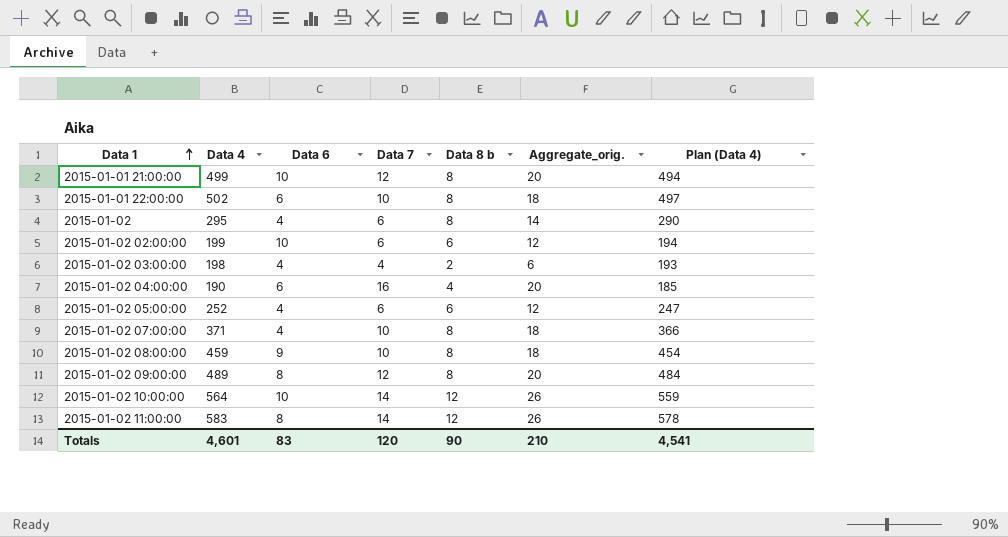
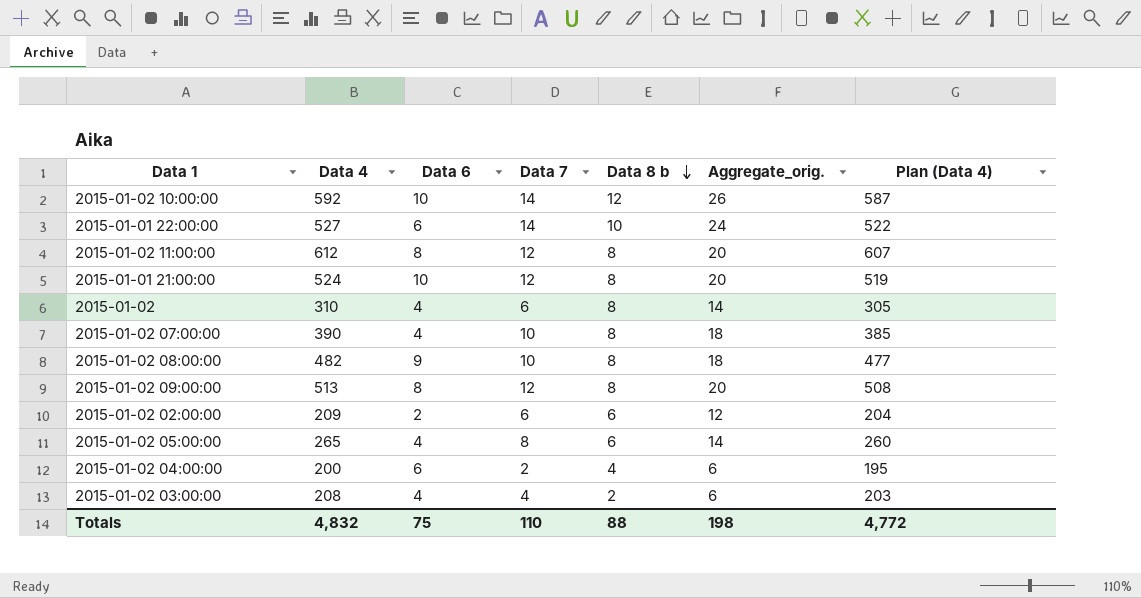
row order: Data 1 ascending -> Data 8 b descending
2015-01-02 10:00:00 | Data 4: 564 -> 592
2015-01-02 10:00:00 | Plan (Data 4): 559 -> 587
2015-01-01 22:00:00 | Data 4: 502 -> 527
2015-01-01 22:00:00 | Data 7: 10 -> 14
2015-01-01 22:00:00 | Data 8 b: 8 -> 10
2015-01-01 22:00:00 | Aggregate_orig.: 18 -> 24
2015-01-01 22:00:00 | Plan (Data 4): 497 -> 522
2015-01-02 11:00:00 | Data 4: 583 -> 612
2015-01-02 11:00:00 | Data 7: 14 -> 12
2015-01-02 11:00:00 | Data 8 b: 12 -> 8
2015-01-02 11:00:00 | Aggregate_orig.: 26 -> 20
2015-01-02 11:00:00 | Plan (Data 4): 578 -> 607
2015-01-01 21:00:00 | Data 4: 499 -> 524
2015-01-01 21:00:00 | Plan (Data 4): 494 -> 519
2015-01-02 | Data 4: 295 -> 310
2015-01-02 | Plan (Data 4): 290 -> 305
2015-01-02 07:00:00 | Data 4: 371 -> 390
2015-01-02 07:00:00 | Plan (Data 4): 366 -> 385
2015-01-02 08:00:00 | Data 4: 459 -> 482
2015-01-02 08:00:00 | Plan (Data 4): 454 -> 477
2015-01-02 09:00:00 | Data 4: 489 -> 513
2015-01-02 09:00:00 | Plan (Data 4): 484 -> 508
2015-01-02 02:00:00 | Data 4: 199 -> 209
2015-01-02 02:00:00 | Data 6: 10 -> 2
2015-01-02 02:00:00 | Plan (Data 4): 194 -> 204
2015-01-02 05:00:00 | Data 4: 252 -> 265
2015-01-02 05:00:00 | Data 7: 6 -> 8
2015-01-02 05:00:00 | Aggregate_orig.: 12 -> 14
2015-01-02 05:00:00 | Plan (Data 4): 247 -> 260
2015-01-02 04:00:00 | Data 4: 190 -> 200
2015-01-02 04:00:00 | Data 7: 16 -> 2
2015-01-02 04:00:00 | Aggregate_orig.: 20 -> 6
2015-01-02 04:00:00 | Plan (Data 4): 185 -> 195
2015-01-02 03:00:00 | Data 4: 198 -> 208
2015-01-02 03:00:00 | Plan (Data 4): 193 -> 203
Totals | Data 4: 4,601 -> 4,832
Totals | Data 6: 83 -> 75
Totals | Data 7: 120 -> 110
Totals | Data 8 b: 90 -> 88
Totals | Aggregate_orig.: 210 -> 198
Totals | Plan (Data 4): 4,541 -> 4,772

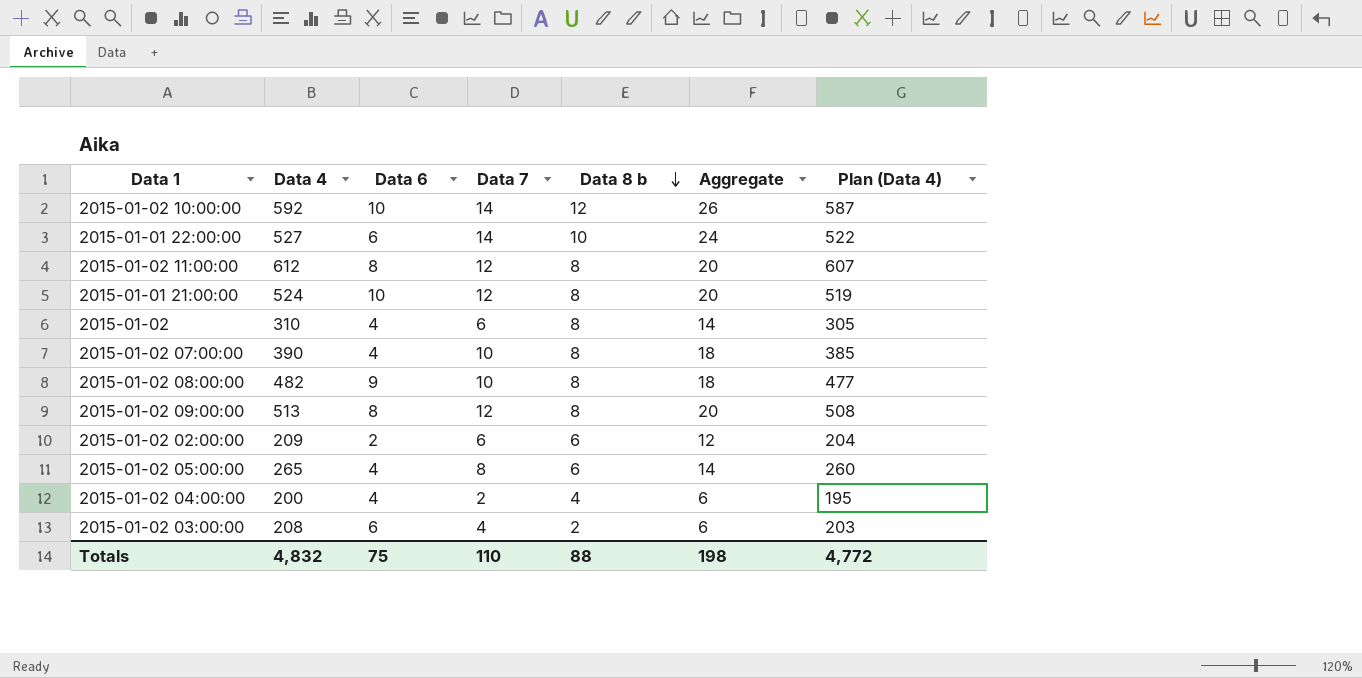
column name: Aggregate_orig. -> Aggregate
2015-01-02 04:00:00 | Data 6: 6 -> 4
2015-01-02 03:00:00 | Data 6: 4 -> 6

